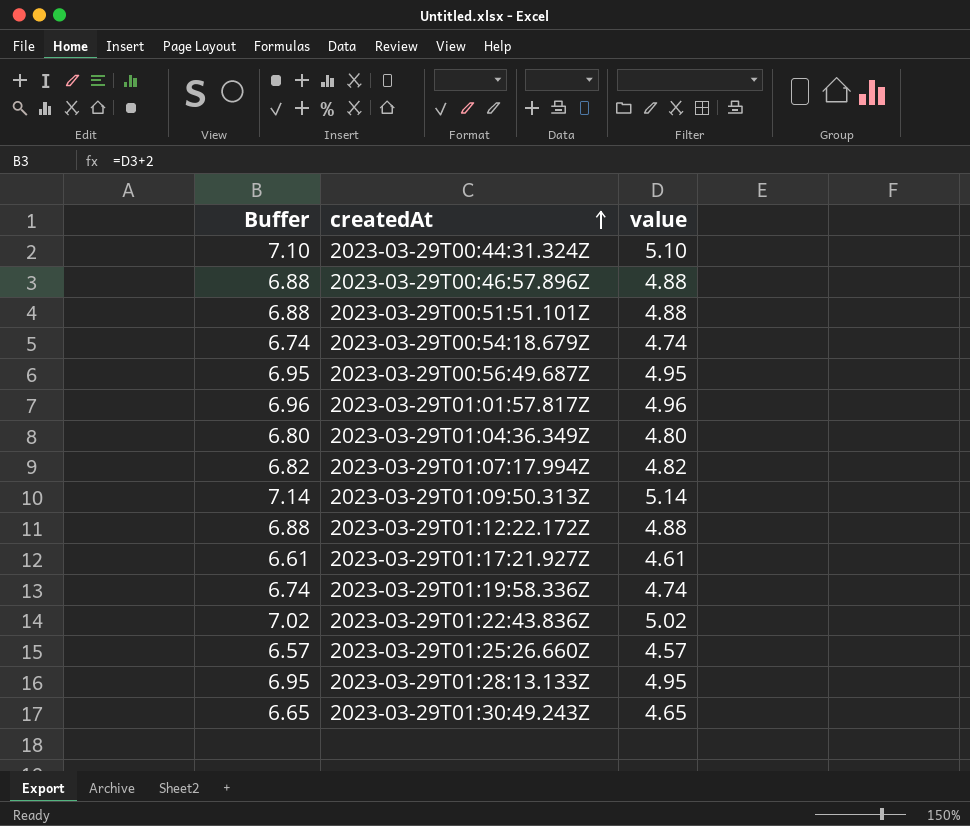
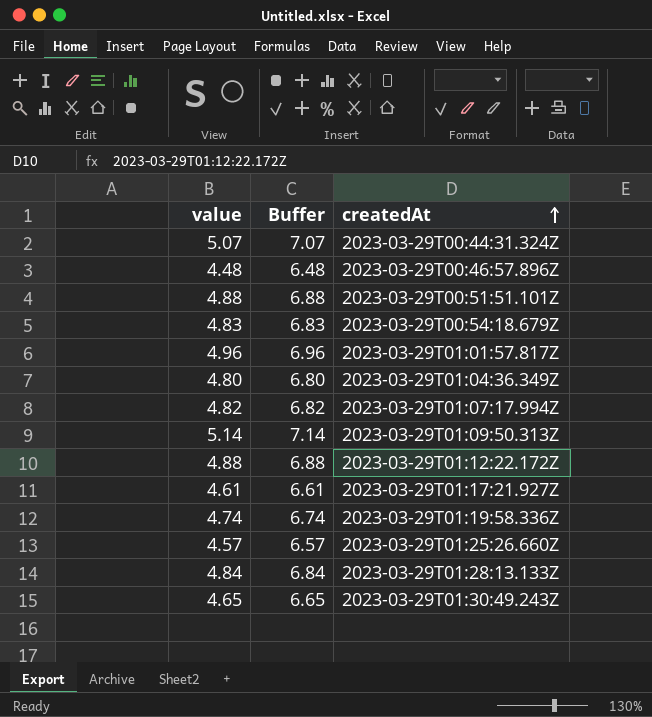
column value | position: 3 -> 1
row 2023-03-29T00:56:49.687Z: 6.95 | 4.95 -> none
row 2023-03-29T01:22:43.836Z: 7.02 | 5.02 -> none
2023-03-29T00:44:31.324Z | value: 5.10 -> 5.07
2023-03-29T00:44:31.324Z | Buffer: 7.10 -> 7.07
2023-03-29T00:46:57.896Z | value: 4.88 -> 4.48
2023-03-29T00:46:57.896Z | Buffer: 6.88 -> 6.48
2023-03-29T00:54:18.679Z | value: 4.74 -> 4.83
2023-03-29T00:54:18.679Z | Buffer: 6.74 -> 6.83
2023-03-29T01:28:13.133Z | value: 4.95 -> 4.84
2023-03-29T01:28:13.133Z | Buffer: 6.95 -> 6.84

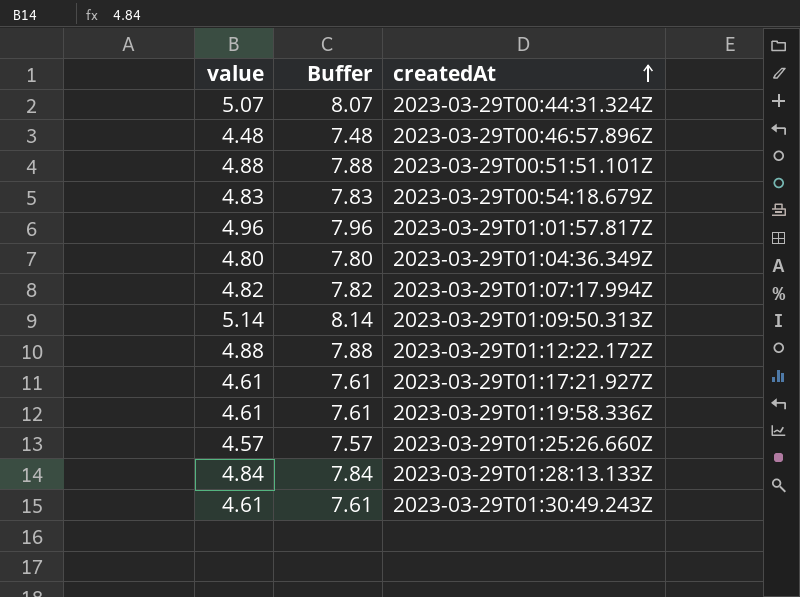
column Buffer | formula: [value] + 2 -> [value] + 3
2023-03-29T01:19:58.336Z | value: 4.74 -> 4.61
2023-03-29T01:30:49.243Z | value: 4.65 -> 4.61

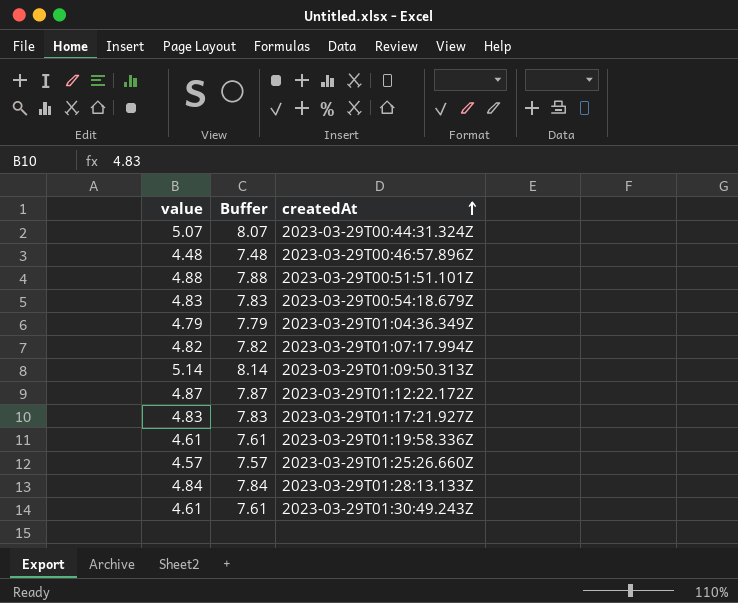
row 2023-03-29T01:01:57.817Z: 4.96 | 7.96 -> none
2023-03-29T01:04:36.349Z | value: 4.80 -> 4.79
2023-03-29T01:04:36.349Z | Buffer: 7.80 -> 7.79
2023-03-29T01:12:22.172Z | value: 4.88 -> 4.87
2023-03-29T01:12:22.172Z | Buffer: 7.88 -> 7.87
2023-03-29T01:17:21.927Z | value: 4.61 -> 4.83
2023-03-29T01:17:21.927Z | Buffer: 7.61 -> 7.83

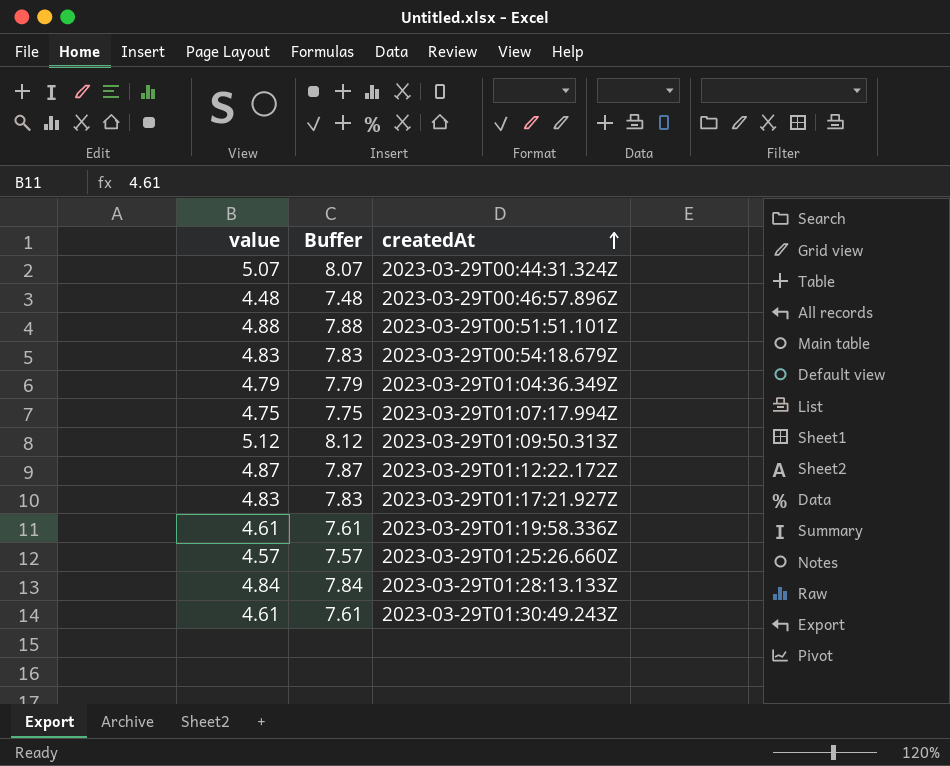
2023-03-29T01:07:17.994Z | value: 4.82 -> 4.75
2023-03-29T01:07:17.994Z | Buffer: 7.82 -> 7.75
2023-03-29T01:09:50.313Z | value: 5.14 -> 5.12
2023-03-29T01:09:50.313Z | Buffer: 8.14 -> 8.12

